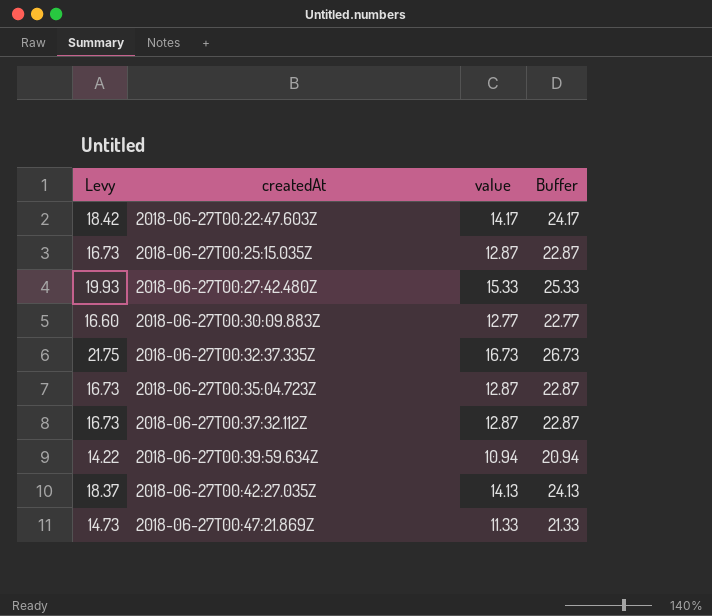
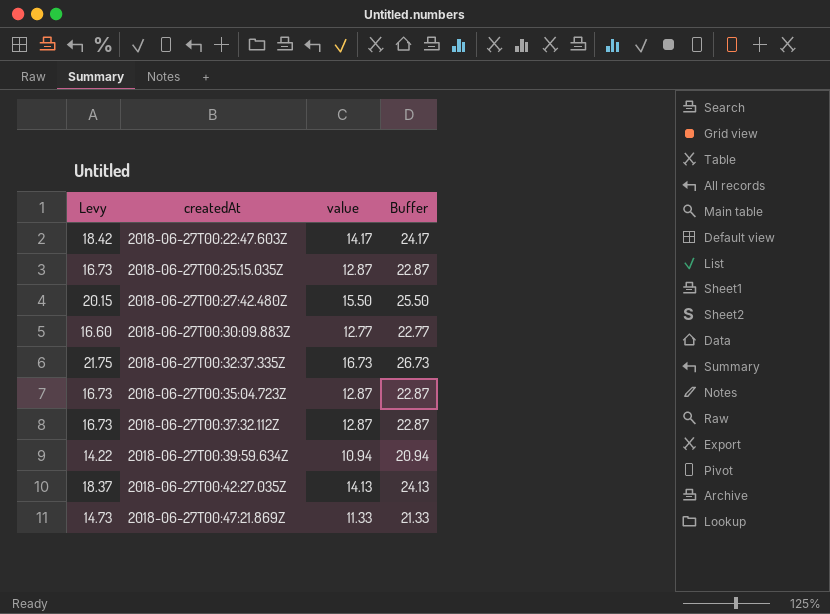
2018-06-27T00:27:42.480Z | Levy: 19.93 -> 20.15
2018-06-27T00:27:42.480Z | value: 15.33 -> 15.50
2018-06-27T00:27:42.480Z | Buffer: 25.33 -> 25.50

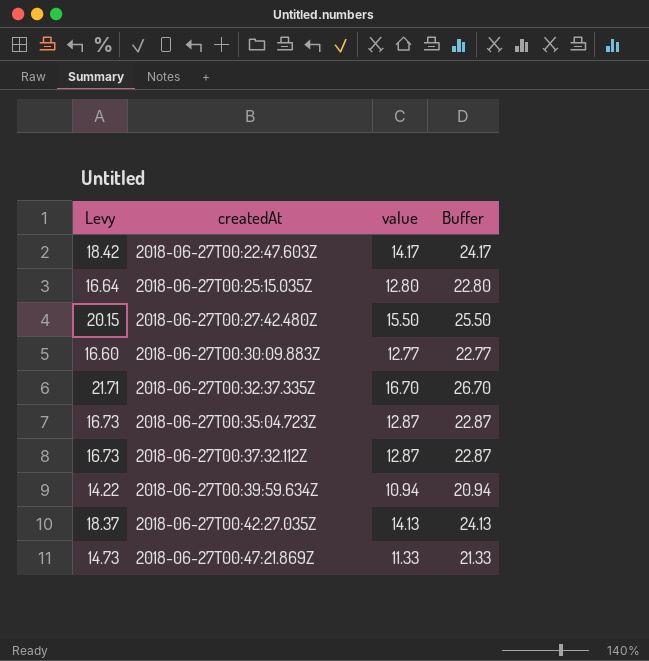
2018-06-27T00:25:15.035Z | Levy: 16.73 -> 16.64
2018-06-27T00:25:15.035Z | value: 12.87 -> 12.80
2018-06-27T00:25:15.035Z | Buffer: 22.87 -> 22.80
2018-06-27T00:32:37.335Z | Levy: 21.75 -> 21.71
2018-06-27T00:32:37.335Z | value: 16.73 -> 16.70
2018-06-27T00:32:37.335Z | Buffer: 26.73 -> 26.70

